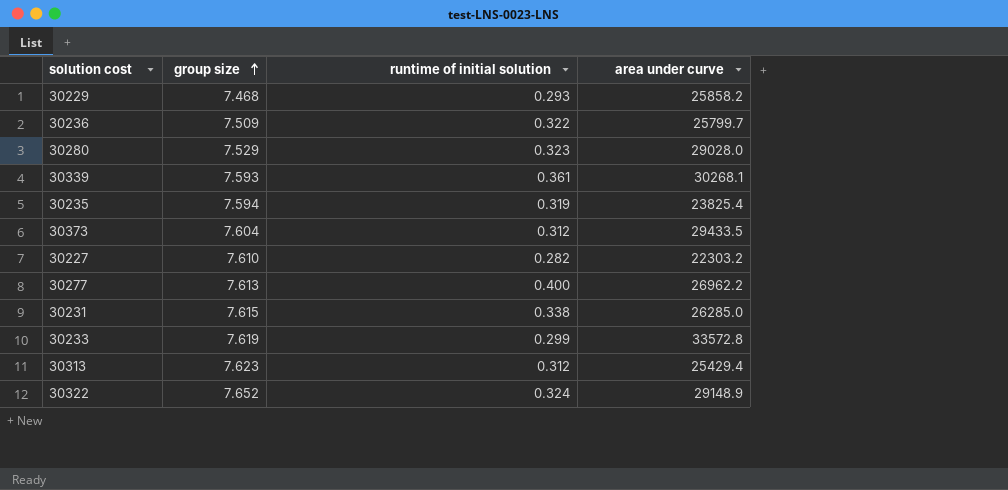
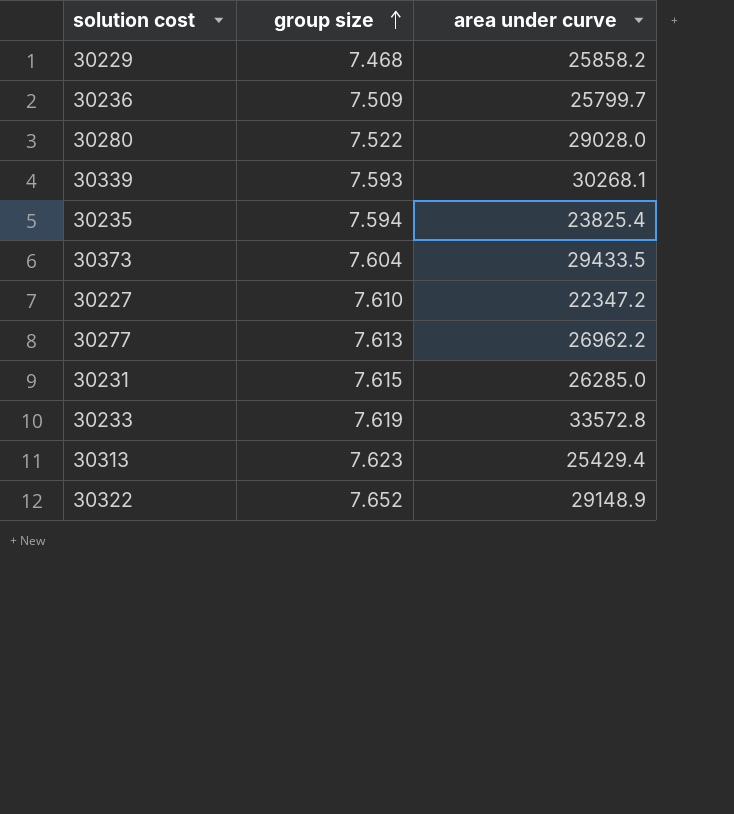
column runtime of initial solution | position: 3 -> none
30280 | group size: 7.529 -> 7.522
30227 | area under curve: 22303.2 -> 22347.2

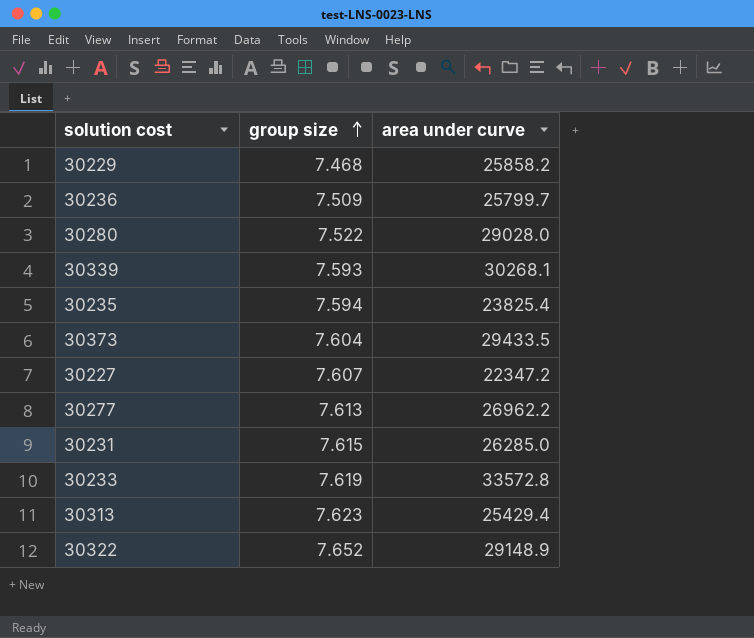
30227 | group size: 7.610 -> 7.607

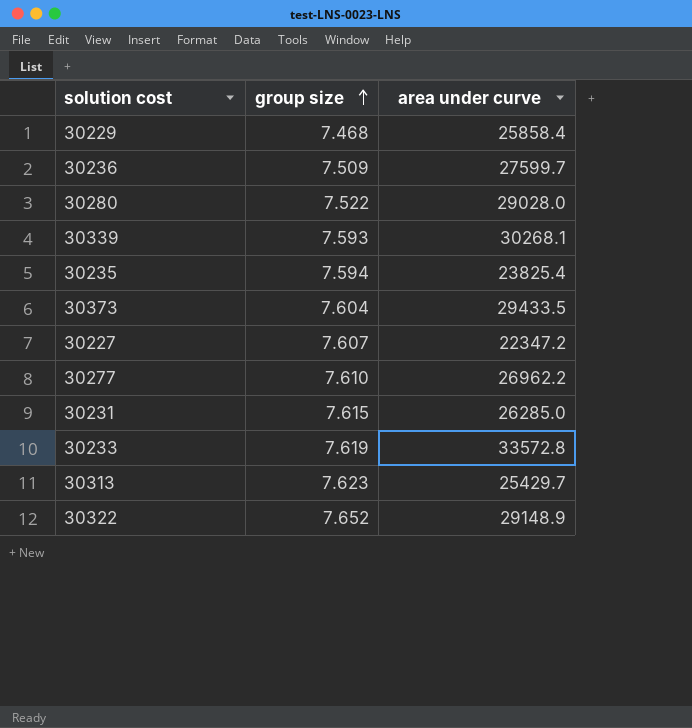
30229 | area under curve: 25858.2 -> 25858.4
30236 | area under curve: 25799.7 -> 27599.7
30277 | group size: 7.613 -> 7.610
30313 | area under curve: 25429.4 -> 25429.7

